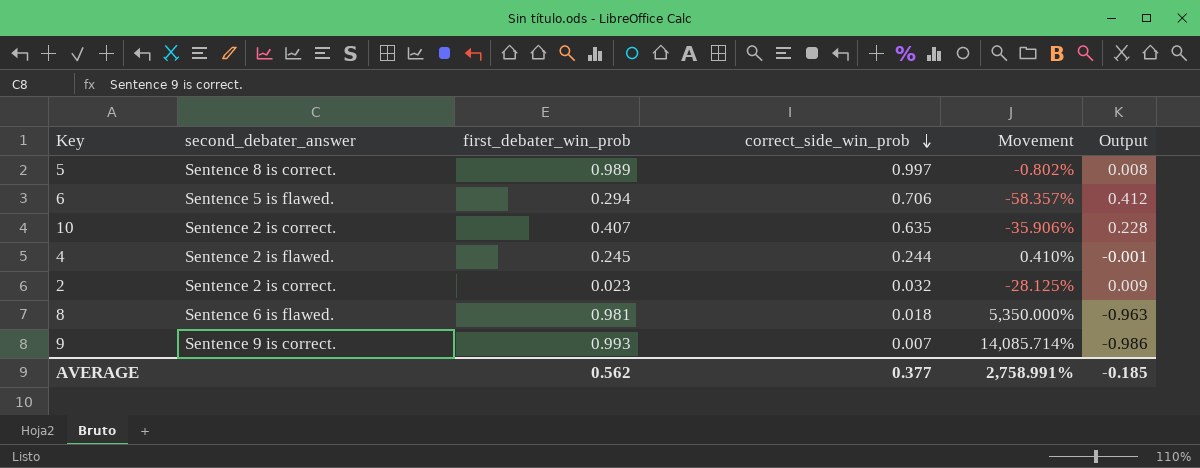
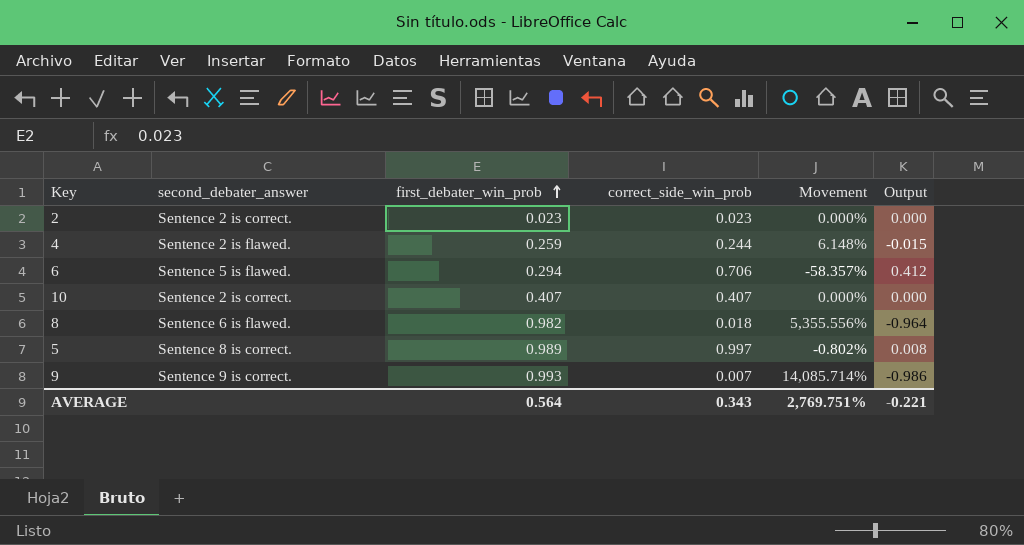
row order: correct_side_win_prob descending -> first_debater_win_prob ascending
2 | correct_side_win_prob: 0.032 -> 0.023
2 | Movement: -28.125% -> 0.000%
2 | Output: 0.009 -> 0.000
4 | first_debater_win_prob: 0.245 -> 0.259
4 | Movement: 0.410% -> 6.148%
4 | Output: -0.001 -> -0.015
10 | correct_side_win_prob: 0.635 -> 0.407
10 | Movement: -35.906% -> 0.000%
10 | Output: 0.228 -> 0.000
8 | first_debater_win_prob: 0.981 -> 0.982
8 | Movement: 5,350.000% -> 5,355.556%
8 | Output: -0.963 -> -0.964
AVERAGE | first_debater_win_prob: 0.562 -> 0.564
AVERAGE | correct_side_win_prob: 0.377 -> 0.343
AVERAGE | Movement: 2,758.991% -> 2,769.751%
AVERAGE | Output: -0.185 -> -0.221

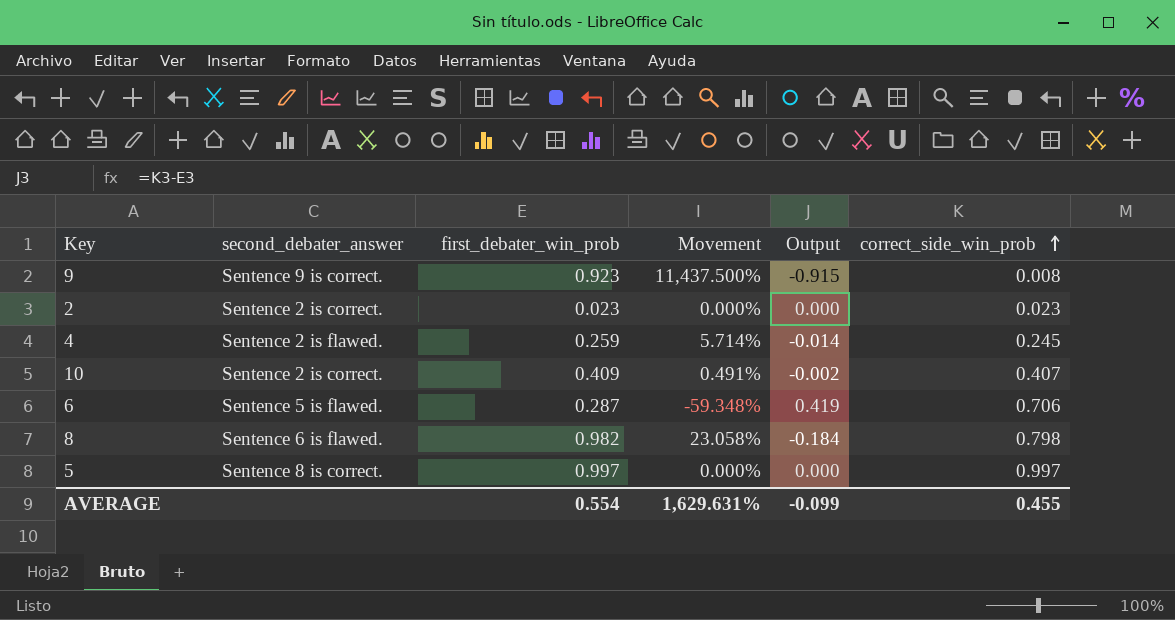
row order: first_debater_win_prob ascending -> correct_side_win_prob ascending
column correct_side_win_prob | position: 4 -> 6
9 | first_debater_win_prob: 0.993 -> 0.923
9 | Movement: 14,085.714% -> 11,437.500%
9 | Output: -0.986 -> -0.915
9 | correct_side_win_prob: 0.007 -> 0.008
4 | Movement: 6.148% -> 5.714%
4 | Output: -0.015 -> -0.014
4 | correct_side_win_prob: 0.244 -> 0.245
10 | first_debater_win_prob: 0.407 -> 0.409
10 | Movement: 0.000% -> 0.491%
10 | Output: 0.000 -> -0.002
6 | first_debater_win_prob: 0.294 -> 0.287
6 | Movement: -58.357% -> -59.348%
6 | Output: 0.412 -> 0.419
8 | Movement: 5,355.556% -> 23.058%
8 | Output: -0.964 -> -0.184
8 | correct_side_win_prob: 0.018 -> 0.798
5 | first_debater_win_prob: 0.989 -> 0.997
5 | Movement: -0.802% -> 0.000%
5 | Output: 0.008 -> 0.000
AVERAGE | first_debater_win_prob: 0.564 -> 0.554
AVERAGE | Movement: 2,769.751% -> 1,629.631%
AVERAGE | Output: -0.221 -> -0.099
AVERAGE | correct_side_win_prob: 0.343 -> 0.455

